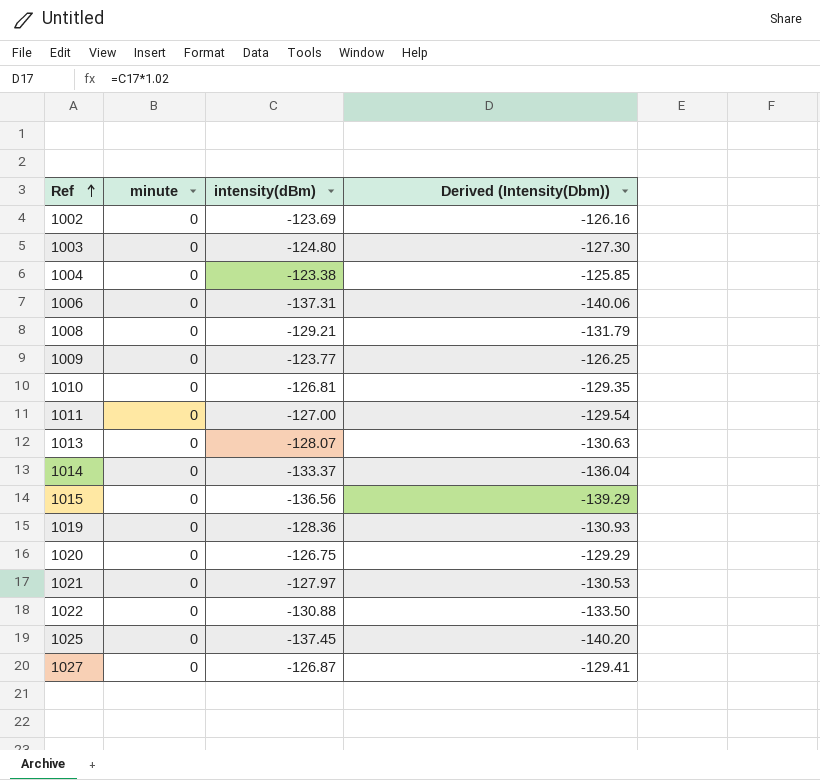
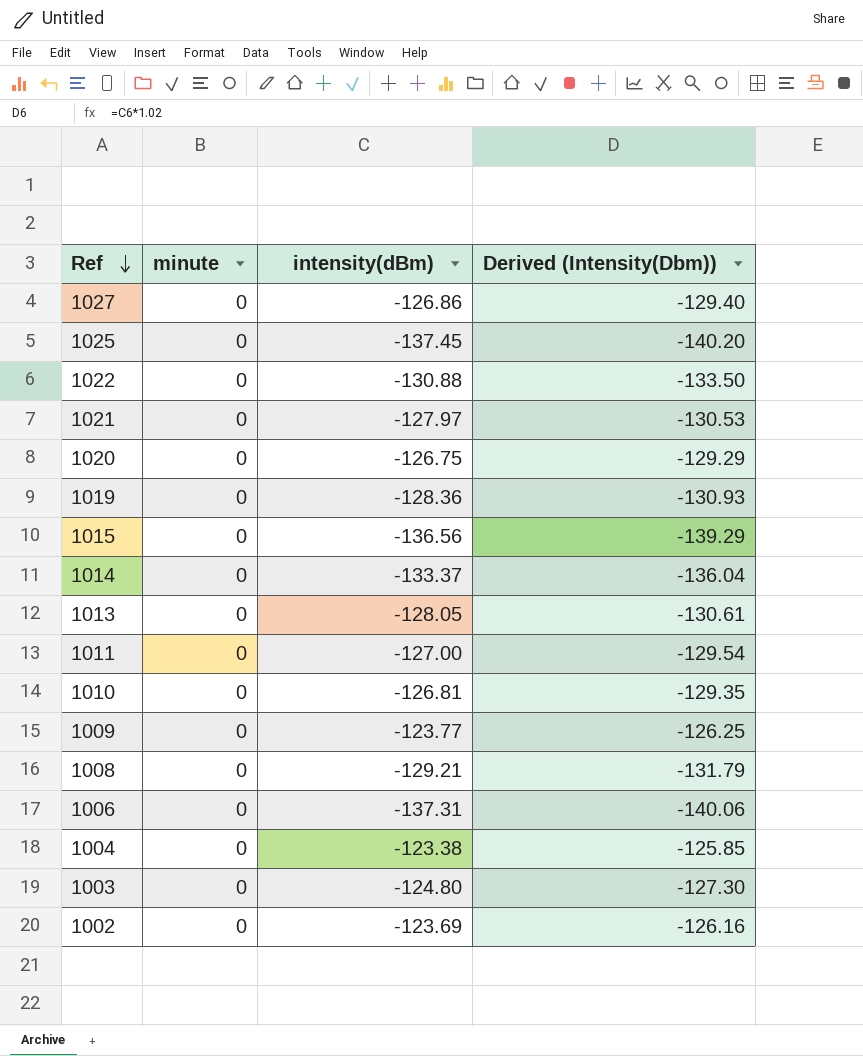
row order: Ref ascending -> Ref descending
1027 | intensity(dBm): -126.87 -> -126.86
1027 | Derived (Intensity(Dbm)): -129.41 -> -129.40
1013 | intensity(dBm): -128.07 -> -128.05
1013 | Derived (Intensity(Dbm)): -130.63 -> -130.61

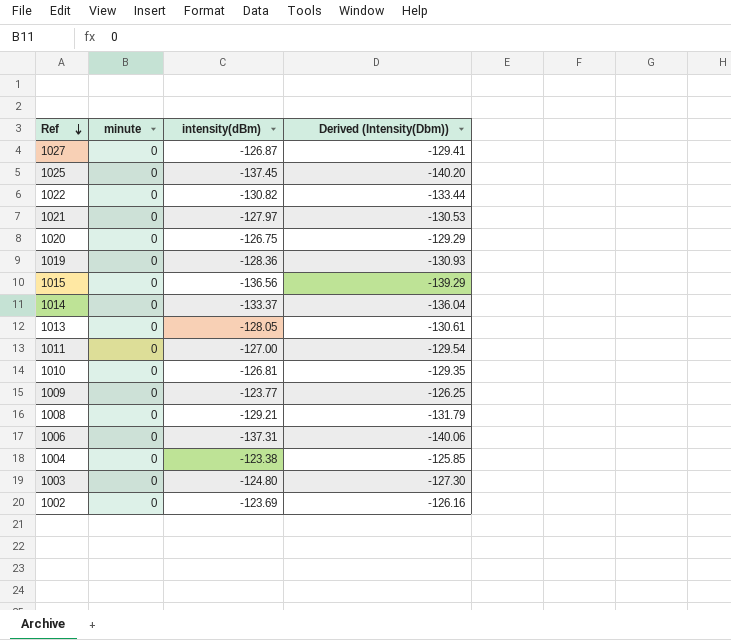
1027 | intensity(dBm): -126.86 -> -126.87
1027 | Derived (Intensity(Dbm)): -129.40 -> -129.41
1022 | intensity(dBm): -130.88 -> -130.82
1022 | Derived (Intensity(Dbm)): -133.50 -> -133.44

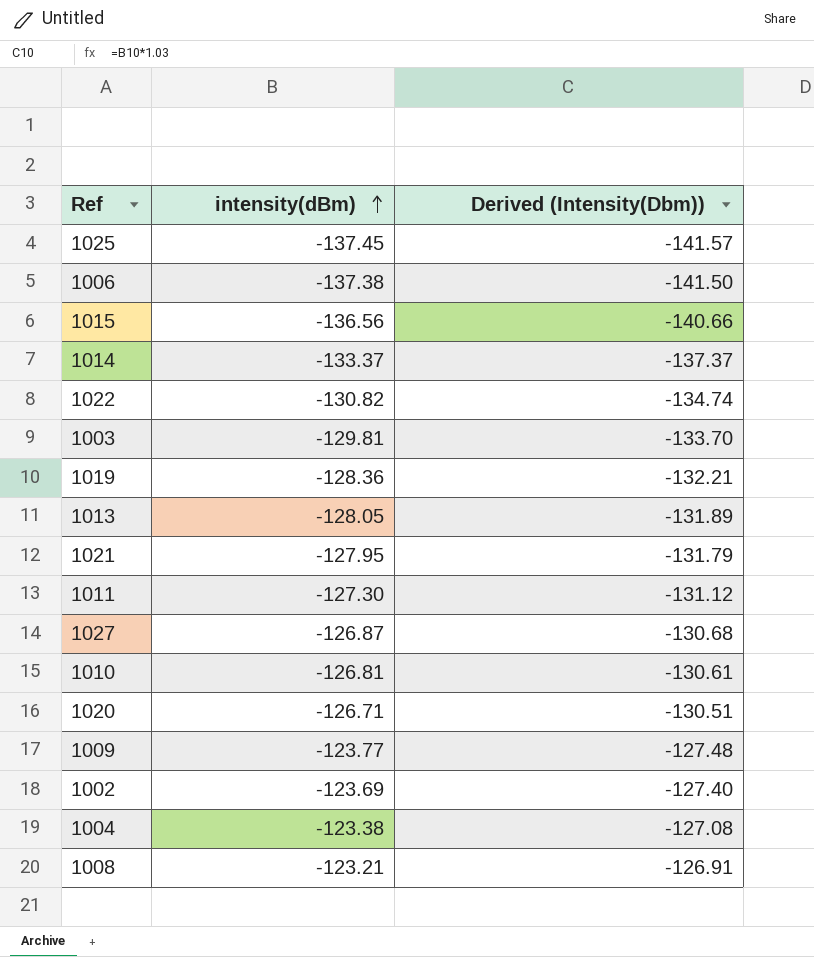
row order: Ref descending -> intensity(dBm) ascending
column minute | position: 2 -> none
column Derived (Intensity(Dbm)) | formula: [intensity(dBm)] * 1.02 -> [intensity(dBm)] * 1.03
1006 | intensity(dBm): -137.31 -> -137.38
1003 | intensity(dBm): -124.80 -> -129.81
1021 | intensity(dBm): -127.97 -> -127.95
1011 | intensity(dBm): -127.00 -> -127.30
1020 | intensity(dBm): -126.75 -> -126.71
1008 | intensity(dBm): -129.21 -> -123.21

